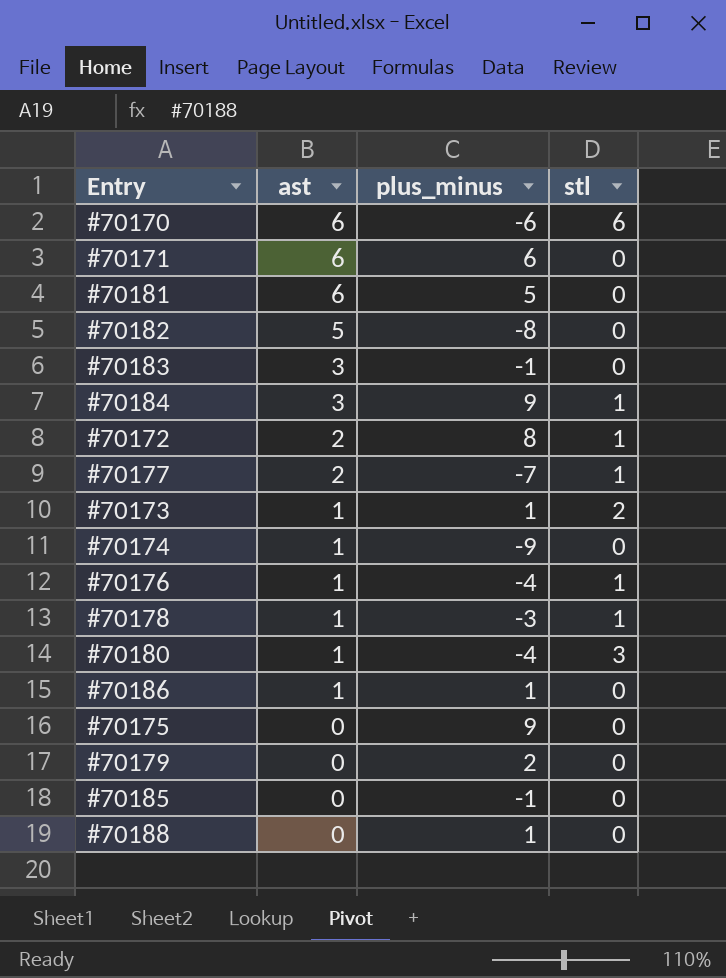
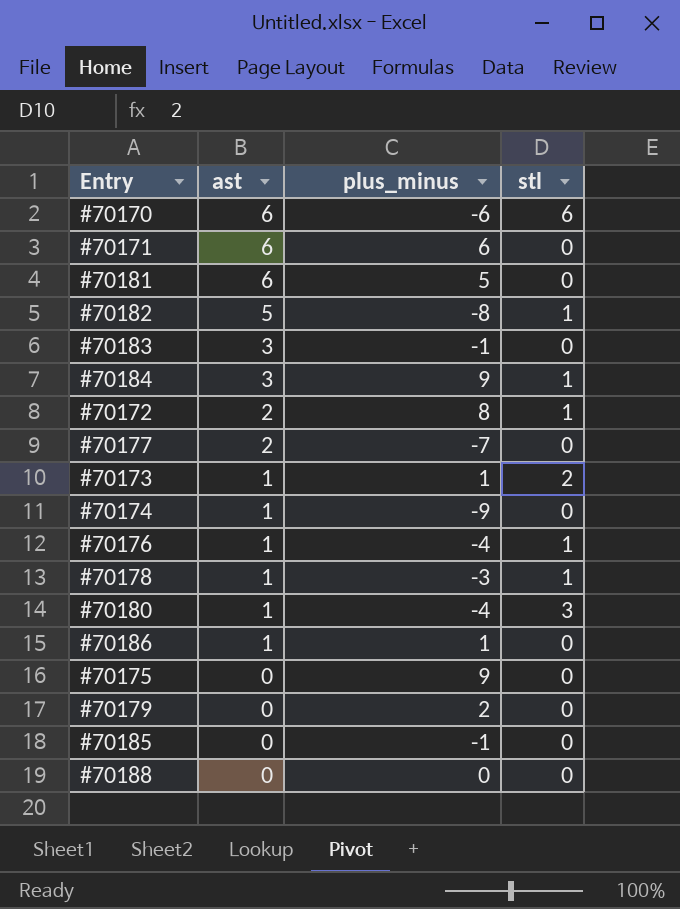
#70182 | stl: 0 -> 1
#70177 | stl: 1 -> 0
#70188 | plus_minus: 1 -> 0

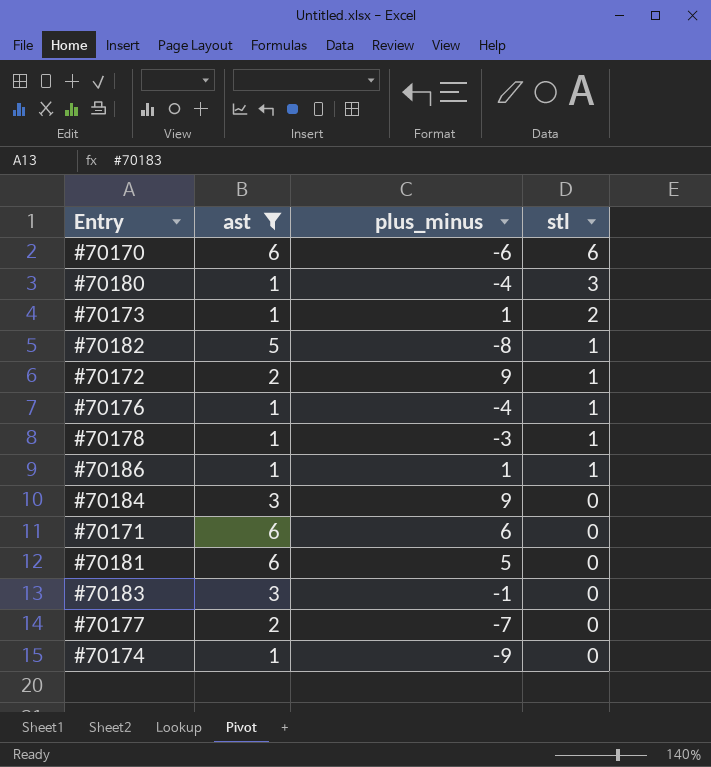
filter: none -> ast != 0
row order: ast descending -> stl descending
#70172 | plus_minus: 8 -> 9
#70186 | stl: 0 -> 1
#70184 | stl: 1 -> 0

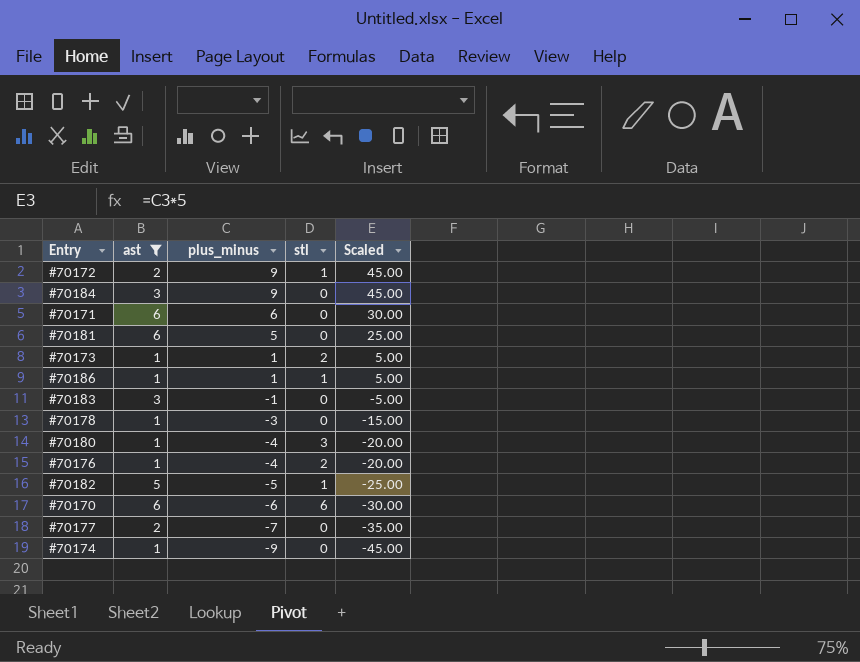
row order: stl descending -> plus_minus descending
column Scaled | formula: none -> [plus_minus] * 5
#70178 | stl: 1 -> 0
#70176 | stl: 1 -> 2
#70182 | plus_minus: -8 -> -5

